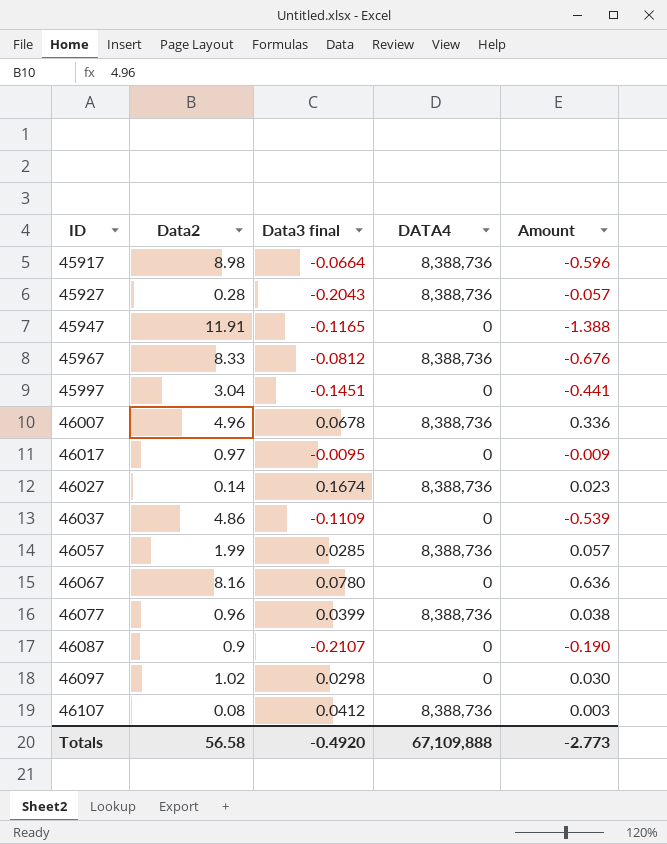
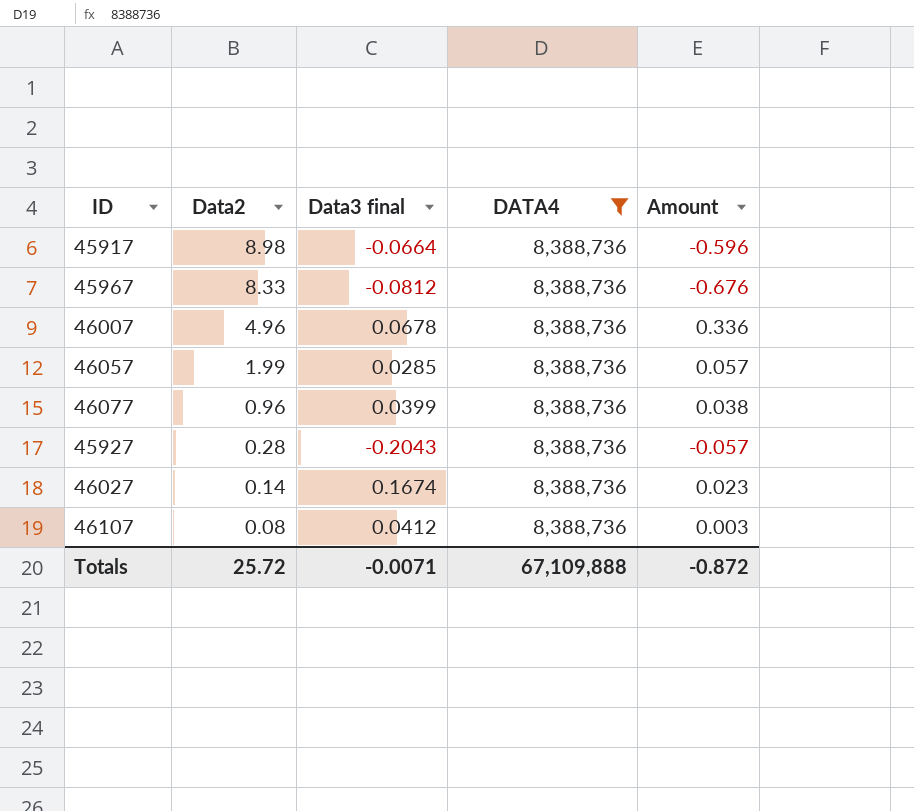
filter: none -> DATA4 = 8,388,736
row order: ID ascending -> Data2 descending
Totals | Data2: 56.58 -> 25.72
Totals | Data3 final: -0.4920 -> -0.0071
Totals | Amount: -2.773 -> -0.872

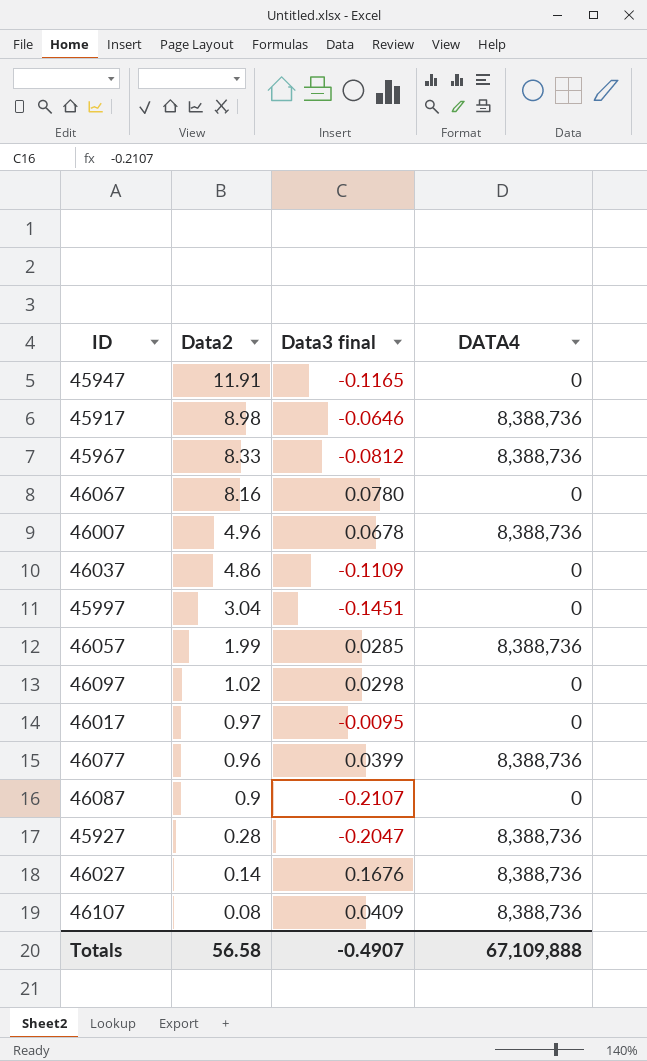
filter: DATA4 = 8,388,736 -> none
column Amount | formula: [Data2] * [Data3 final] -> none
45917 | Data3 final: -0.0664 -> -0.0646
45927 | Data3 final: -0.2043 -> -0.2047
46027 | Data3 final: 0.1674 -> 0.1676
46107 | Data3 final: 0.0412 -> 0.0409
Totals | Data2: 25.72 -> 56.58
Totals | Data3 final: -0.0071 -> -0.4907

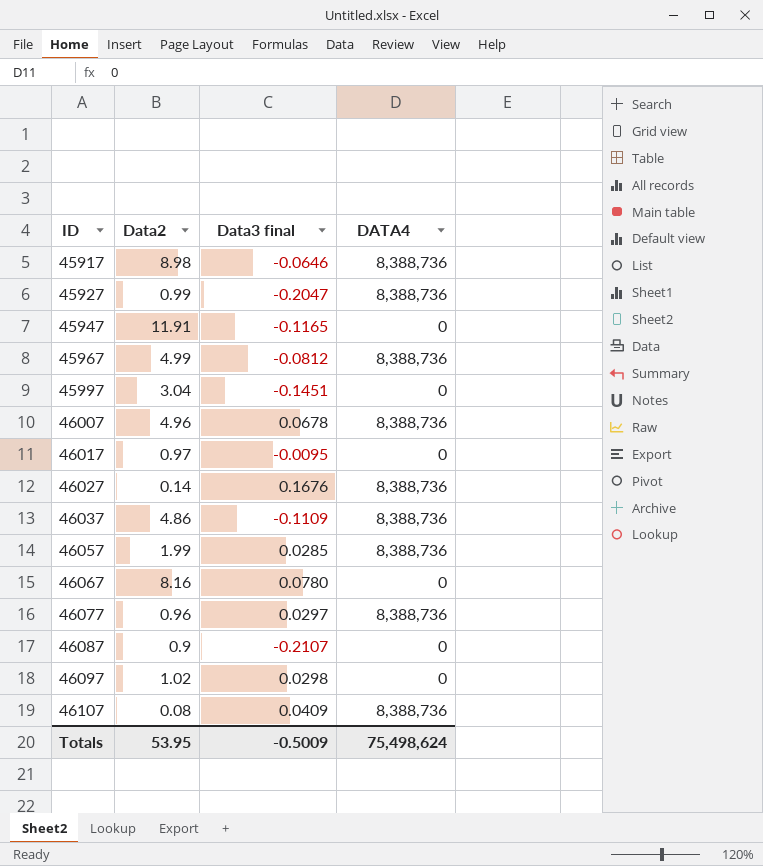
row order: Data2 descending -> ID ascending
45927 | Data2: 0.28 -> 0.99
45967 | Data2: 8.33 -> 4.99
46037 | DATA4: 0 -> 8,388,736
46077 | Data3 final: 0.0399 -> 0.0297
Totals | Data2: 56.58 -> 53.95
Totals | Data3 final: -0.4907 -> -0.5009
Totals | DATA4: 67,109,888 -> 75,498,624

